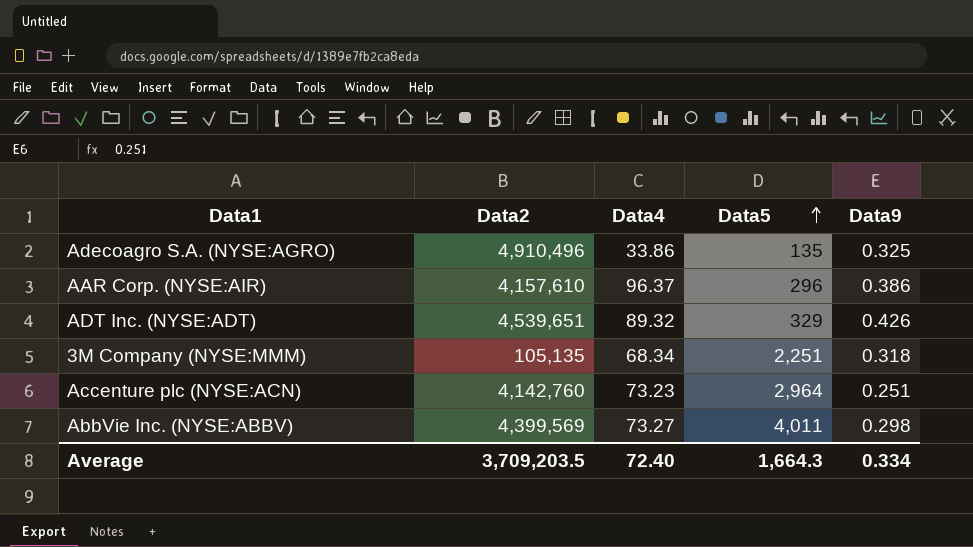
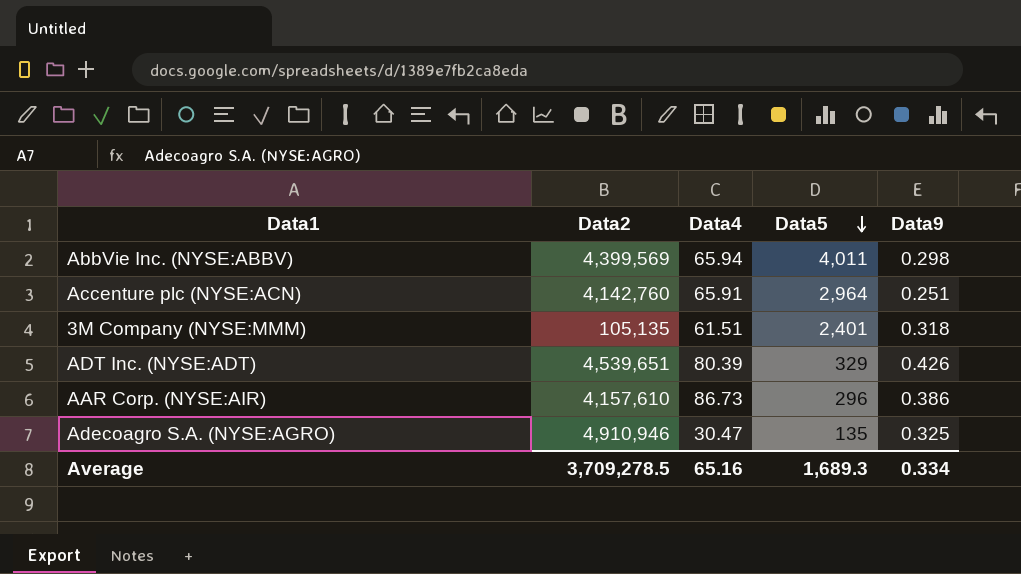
row order: Data5 ascending -> Data5 descending
AbbVie Inc. (NYSE:ABBV) | Data4: 73.27 -> 65.94
Accenture plc (NYSE:ACN) | Data4: 73.23 -> 65.91
3M Company (NYSE:MMM) | Data4: 68.34 -> 61.51
3M Company (NYSE:MMM) | Data5: 2,251 -> 2,401
ADT Inc. (NYSE:ADT) | Data4: 89.32 -> 80.39
AAR Corp. (NYSE:AIR) | Data4: 96.37 -> 86.73
Adecoagro S.A. (NYSE:AGRO) | Data2: 4,910,496 -> 4,910,946
Adecoagro S.A. (NYSE:AGRO) | Data4: 33.86 -> 30.47
Average | Data2: 3,709,203.5 -> 3,709,278.5
Average | Data4: 72.40 -> 65.16
Average | Data5: 1,664.3 -> 1,689.3

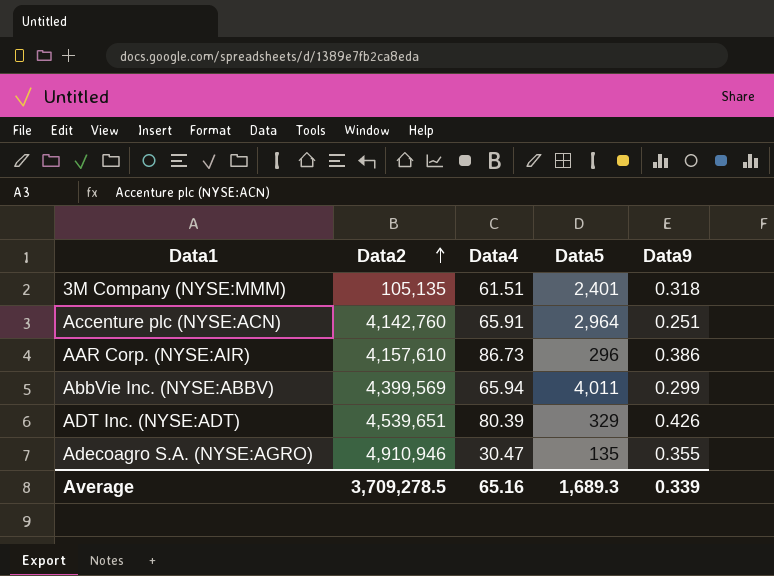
row order: Data5 descending -> Data2 ascending
AbbVie Inc. (NYSE:ABBV) | Data9: 0.298 -> 0.299
Adecoagro S.A. (NYSE:AGRO) | Data9: 0.325 -> 0.355
Average | Data9: 0.334 -> 0.339

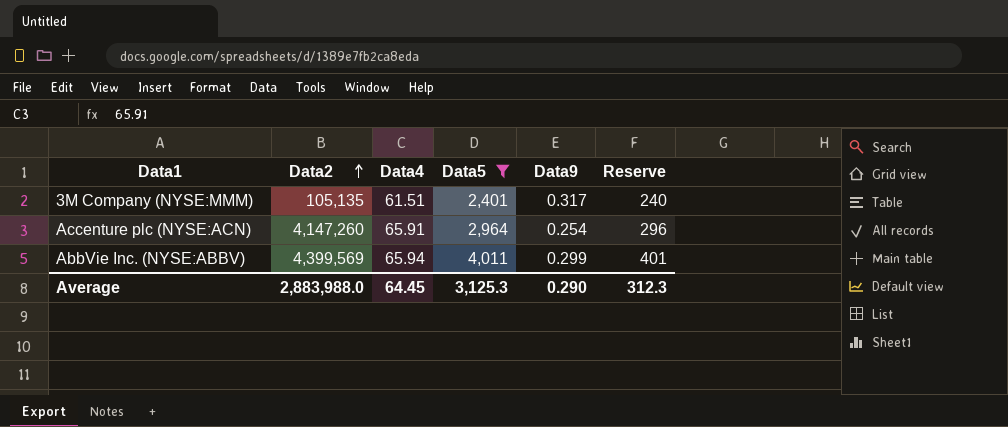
filter: none -> Data5 >= 2,401
column Reserve | formula: none -> [Data5] * 0.1
3M Company (NYSE:MMM) | Data9: 0.318 -> 0.317
Accenture plc (NYSE:ACN) | Data2: 4,142,760 -> 4,147,260
Accenture plc (NYSE:ACN) | Data9: 0.251 -> 0.254
Average | Data2: 3,709,278.5 -> 2,883,988.0
Average | Data4: 65.16 -> 64.45
Average | Data5: 1,689.3 -> 3,125.3
Average | Data9: 0.339 -> 0.290

